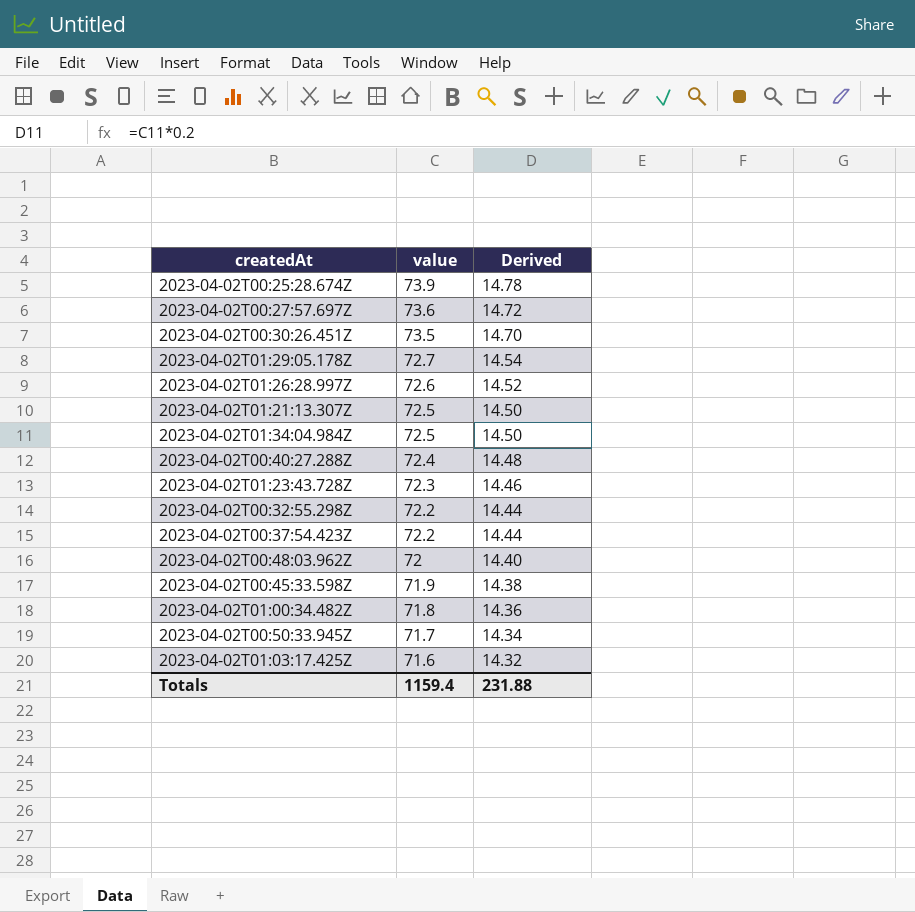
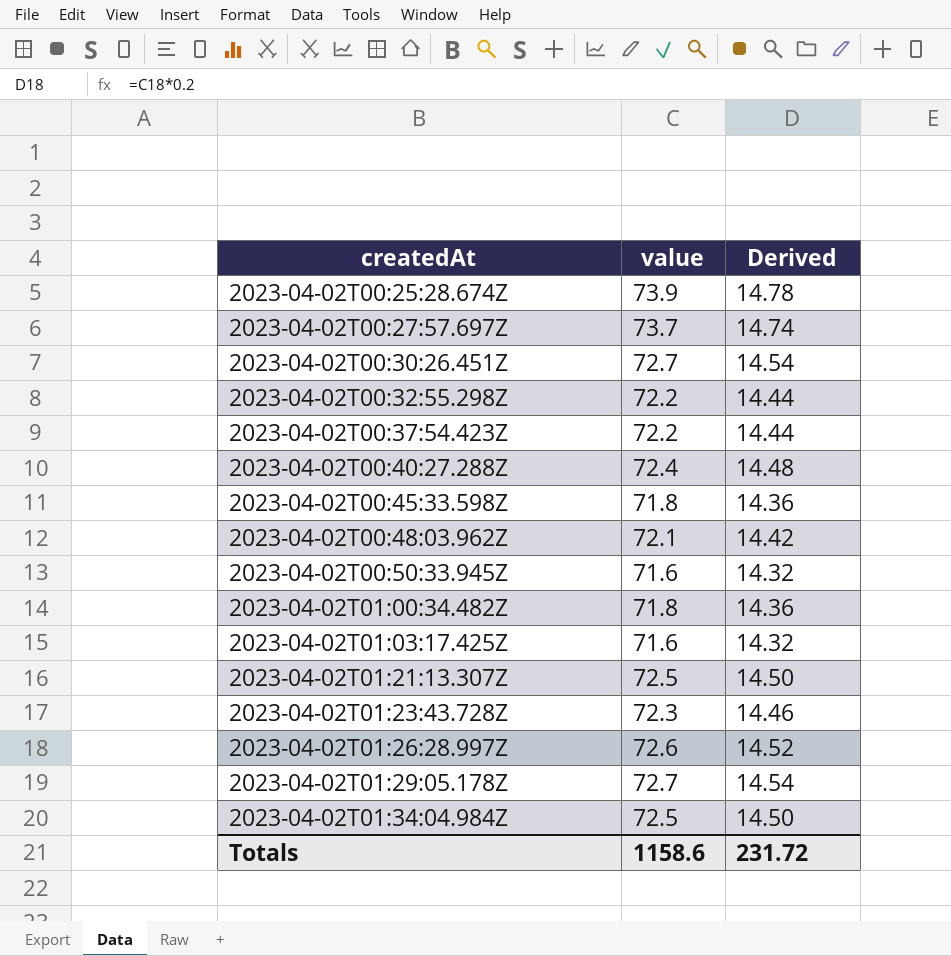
row order: value descending -> createdAt ascending
2023-04-02T00:27:57.697Z | value: 73.6 -> 73.7
2023-04-02T00:27:57.697Z | Derived: 14.72 -> 14.74
2023-04-02T00:30:26.451Z | value: 73.5 -> 72.7
2023-04-02T00:30:26.451Z | Derived: 14.70 -> 14.54
2023-04-02T00:45:33.598Z | value: 71.9 -> 71.8
2023-04-02T00:45:33.598Z | Derived: 14.38 -> 14.36
2023-04-02T00:48:03.962Z | value: 72 -> 72.1
2023-04-02T00:48:03.962Z | Derived: 14.40 -> 14.42
2023-04-02T00:50:33.945Z | value: 71.7 -> 71.6
2023-04-02T00:50:33.945Z | Derived: 14.34 -> 14.32
Totals | value: 1159.4 -> 1158.6
Totals | Derived: 231.88 -> 231.72

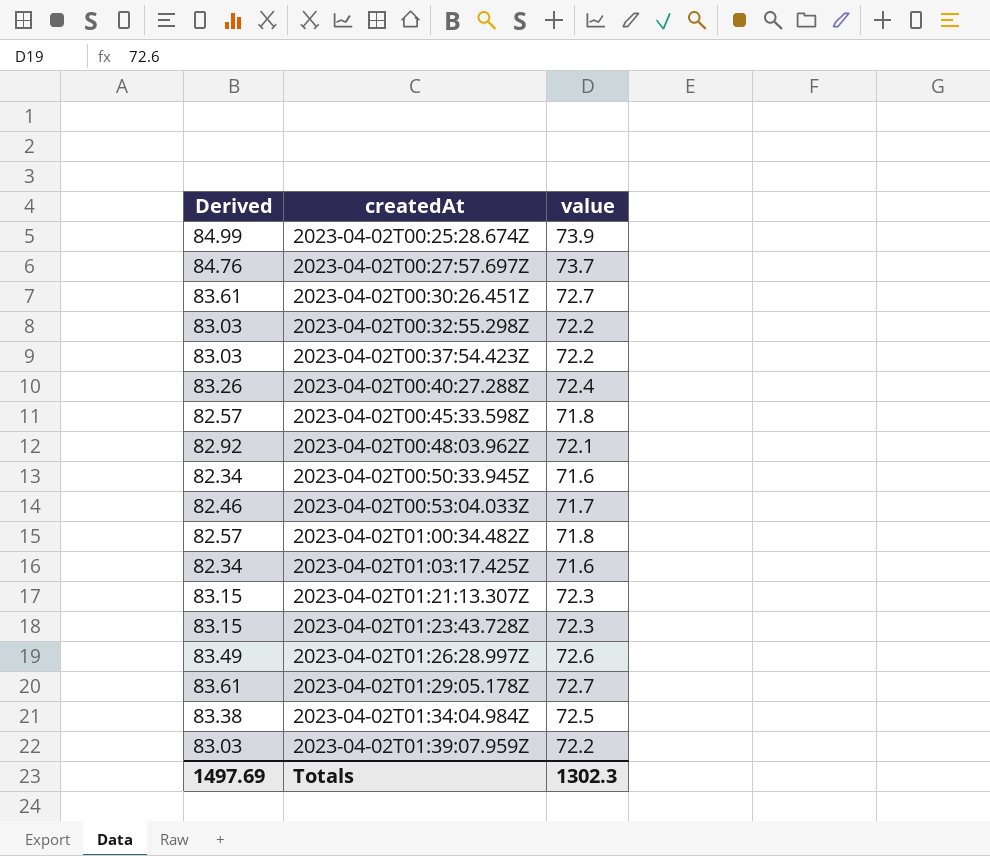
column Derived | formula: [value] * 0.2 -> [value] * 1.15
column Derived | position: 3 -> 1
row 2023-04-02T00:53:04.033Z: none -> 82.46 | 71.7
2023-04-02T01:21:13.307Z | value: 72.5 -> 72.3
row 2023-04-02T01:39:07.959Z: none -> 83.03 | 72.2
Totals | Derived: 231.72 -> 1497.69
Totals | value: 1158.6 -> 1302.3

